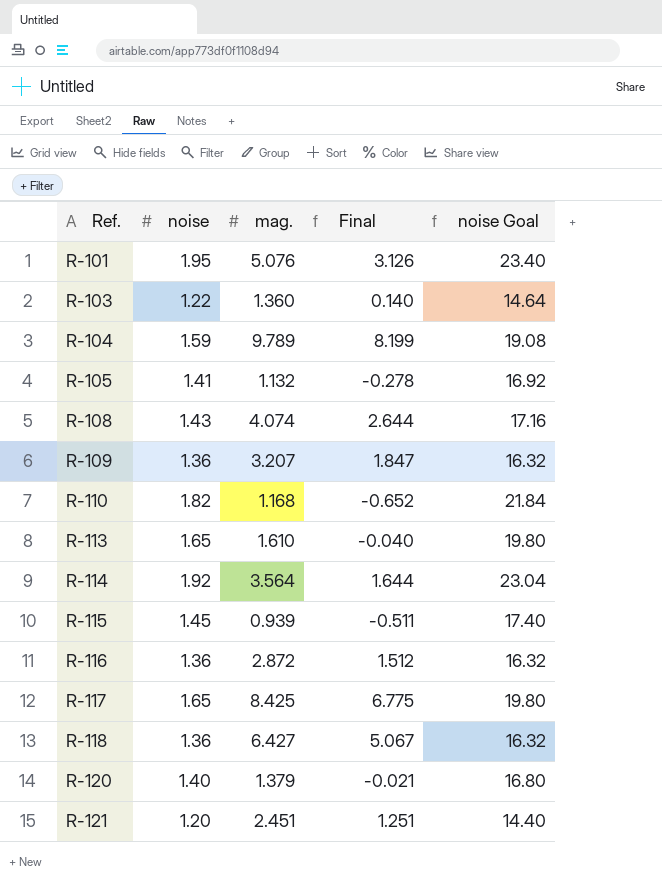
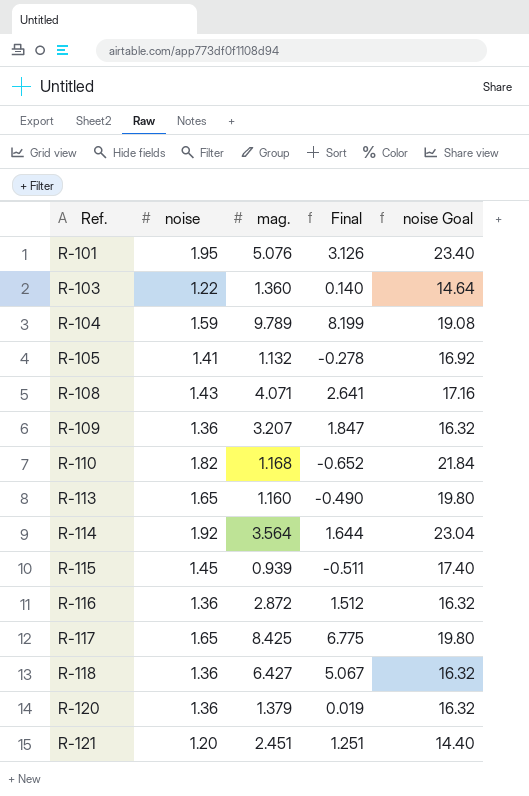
R-108 | mag.: 4.074 -> 4.071
R-108 | Final: 2.644 -> 2.641
R-113 | mag.: 1.610 -> 1.160
R-113 | Final: -0.040 -> -0.490
R-120 | noise: 1.40 -> 1.36
R-120 | Final: -0.021 -> 0.019
R-120 | noise Goal: 16.80 -> 16.32

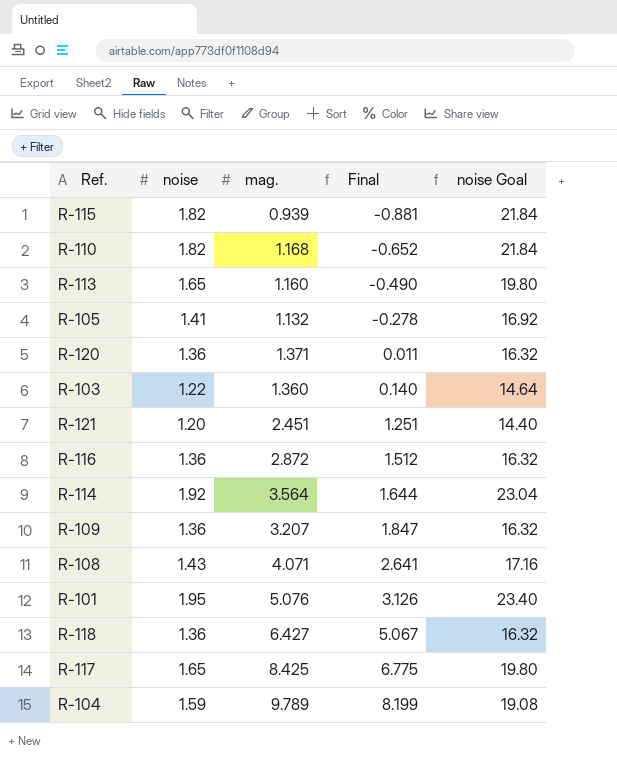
row order: Ref. ascending -> Final ascending
R-115 | noise: 1.45 -> 1.82
R-115 | Final: -0.511 -> -0.881
R-115 | noise Goal: 17.40 -> 21.84
R-120 | mag.: 1.379 -> 1.371
R-120 | Final: 0.019 -> 0.011

